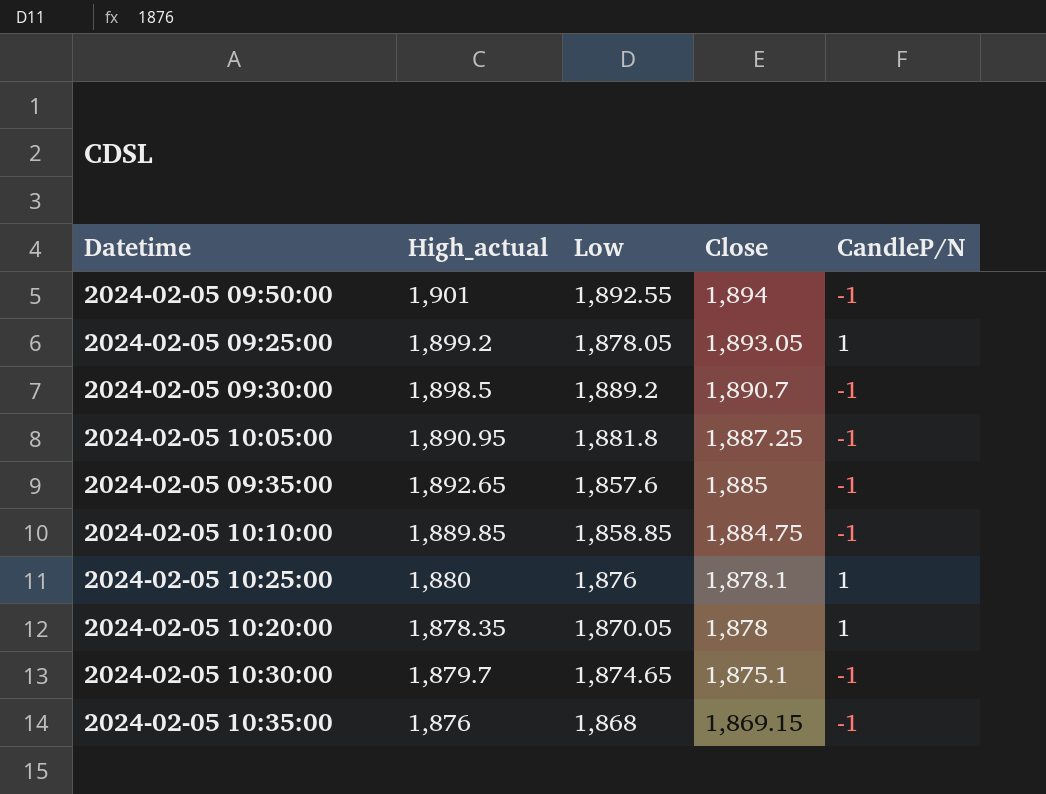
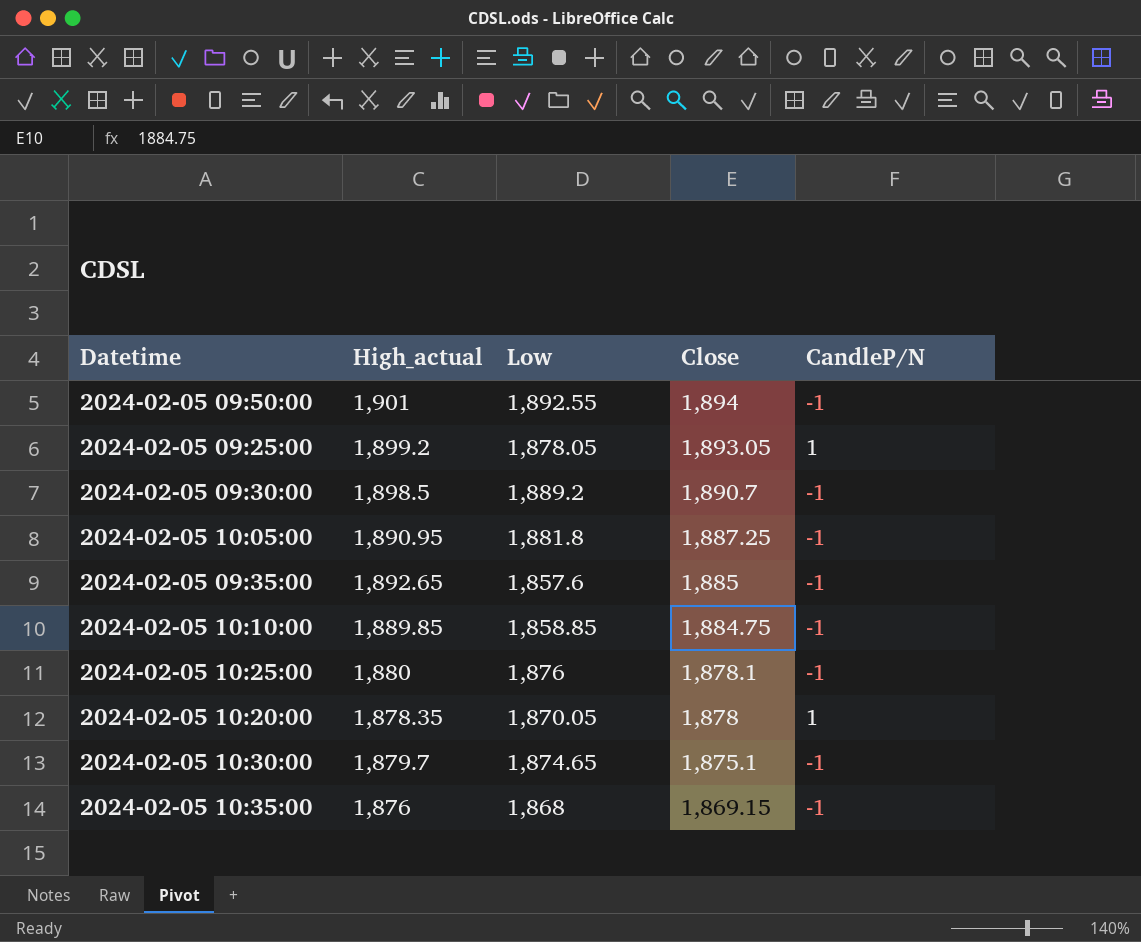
2024-02-05 10:25:00 | CandleP/N: 1 -> -1

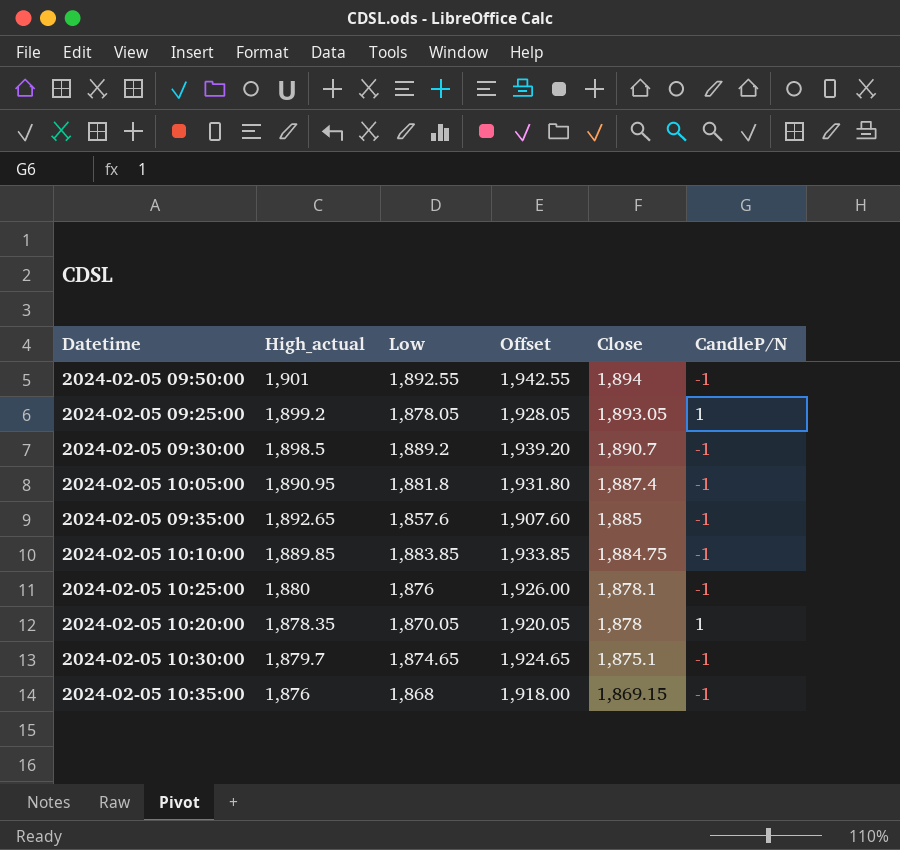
column Offset | formula: none -> [Low] + 50
2024-02-05 10:05:00 | Close: 1,887.25 -> 1,887.4
2024-02-05 10:10:00 | Low: 1,858.85 -> 1,883.85

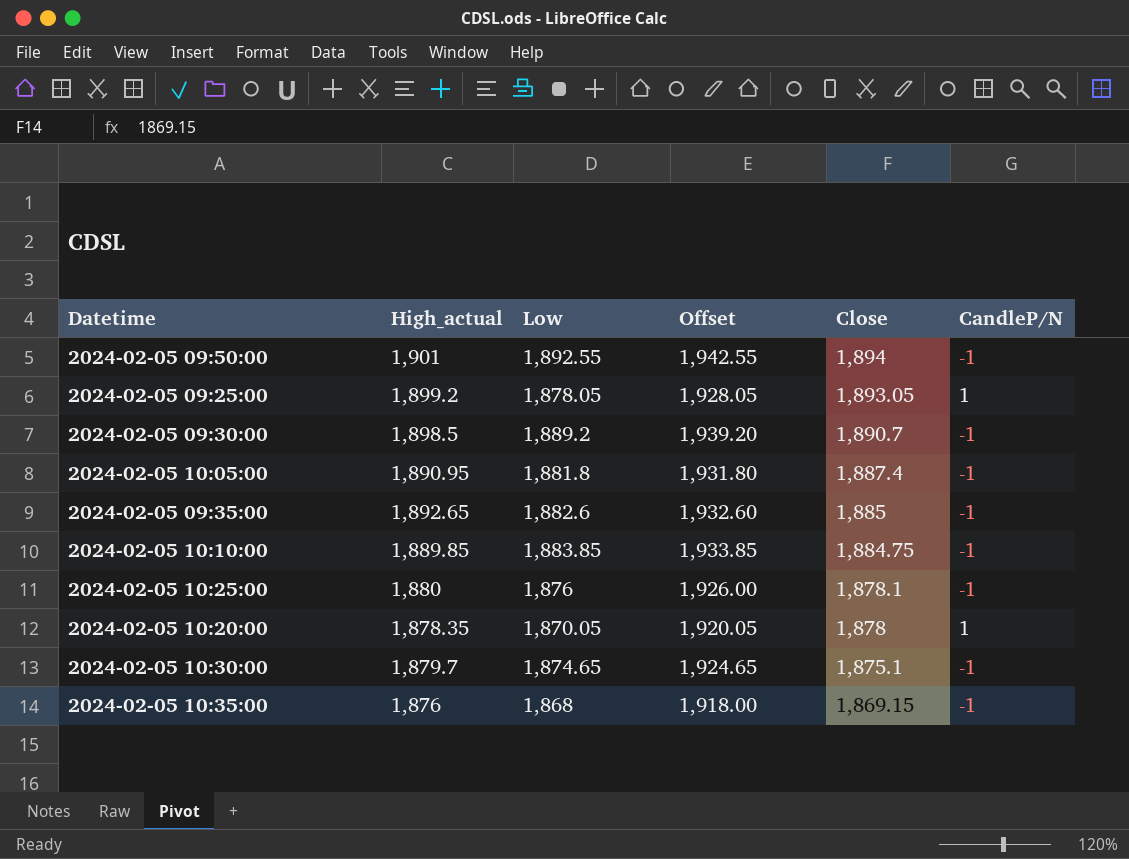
2024-02-05 09:35:00 | Low: 1,857.6 -> 1,882.6
2024-02-05 09:35:00 | Offset: 1,907.60 -> 1,932.60

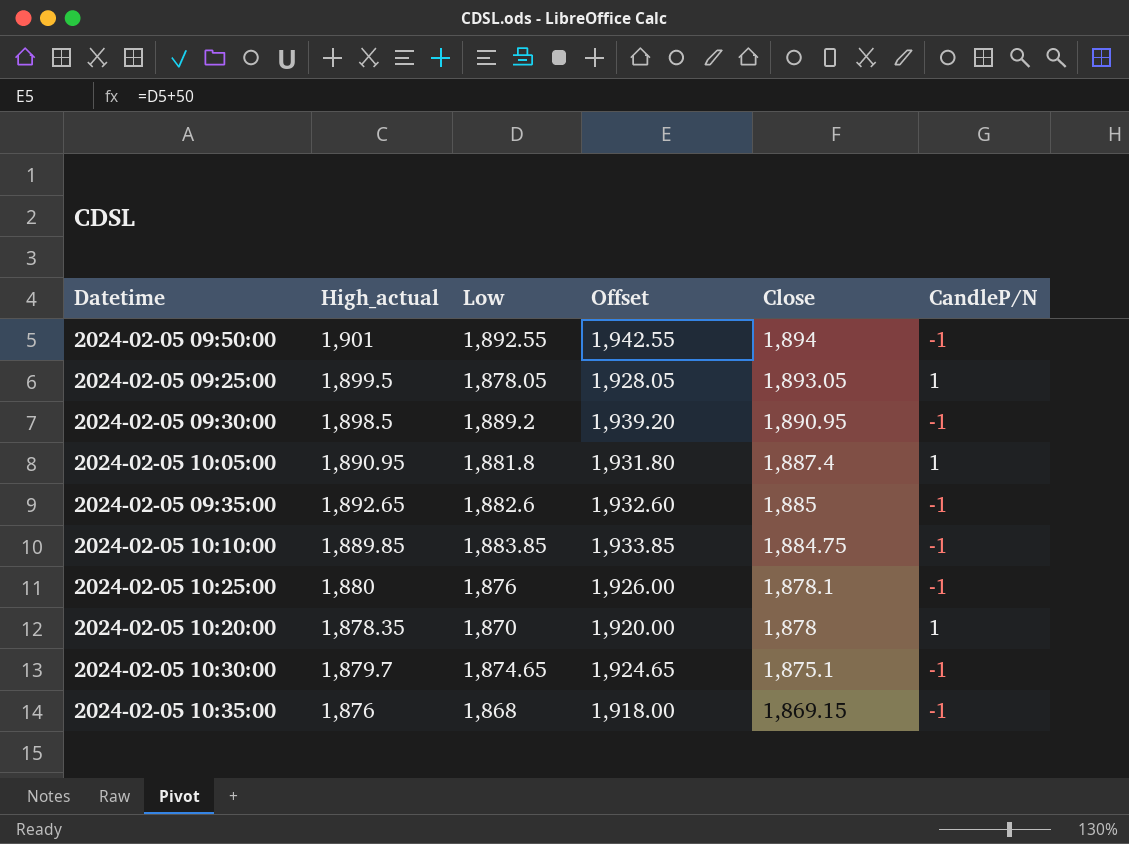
2024-02-05 09:25:00 | High_actual: 1,899.2 -> 1,899.5
2024-02-05 09:30:00 | Close: 1,890.7 -> 1,890.95
2024-02-05 10:05:00 | CandleP/N: -1 -> 1
2024-02-05 10:20:00 | Low: 1,870.05 -> 1,870
2024-02-05 10:20:00 | Offset: 1,920.05 -> 1,920.00

